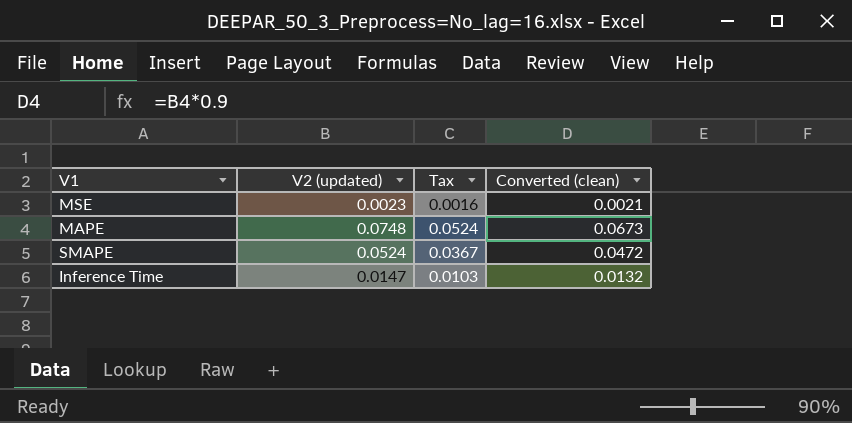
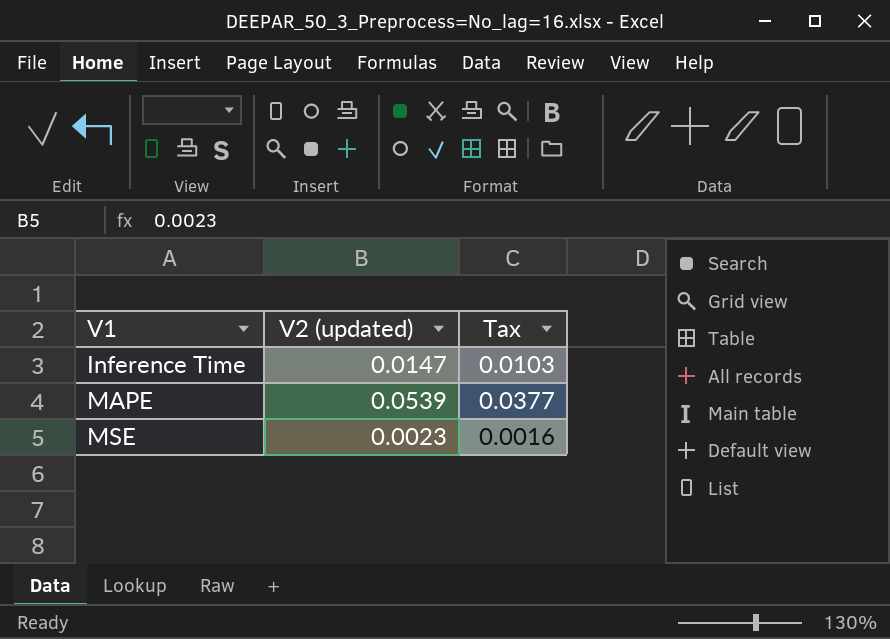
row order: none -> V1 ascending
column Converted (clean) | formula: [V2 (updated)] * 0.9 -> none
row SMAPE: 0.0524 | 0.0367 | 0.0472 -> none
MAPE | V2 (updated): 0.0748 -> 0.0539
MAPE | Tax: 0.0524 -> 0.0377

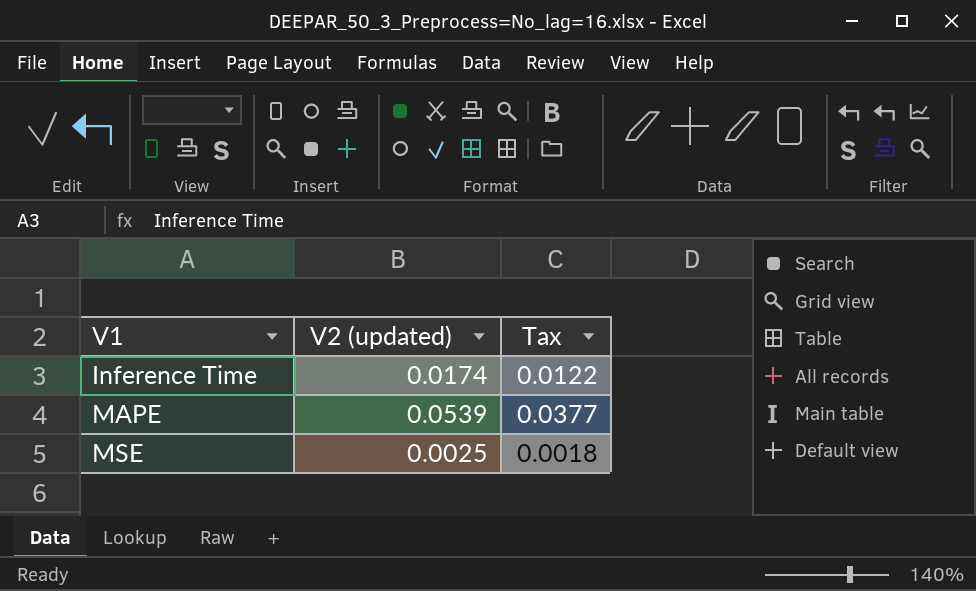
Inference Time | V2 (updated): 0.0147 -> 0.0174
Inference Time | Tax: 0.0103 -> 0.0122
MSE | V2 (updated): 0.0023 -> 0.0025
MSE | Tax: 0.0016 -> 0.0018

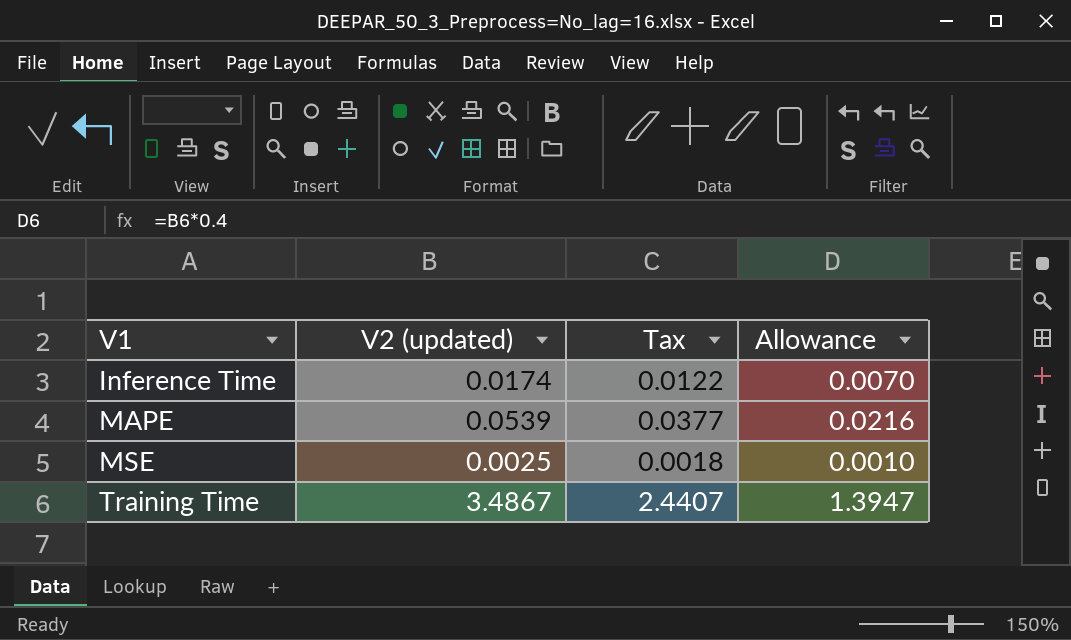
column Allowance | formula: none -> [V2 (updated)] * 0.4
row Training Time: none -> 3.4867 | 2.4407 | 1.3947

